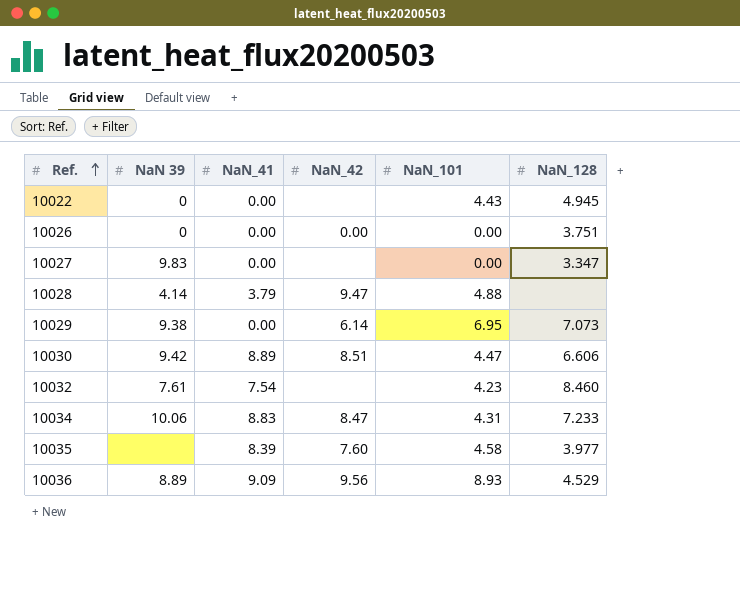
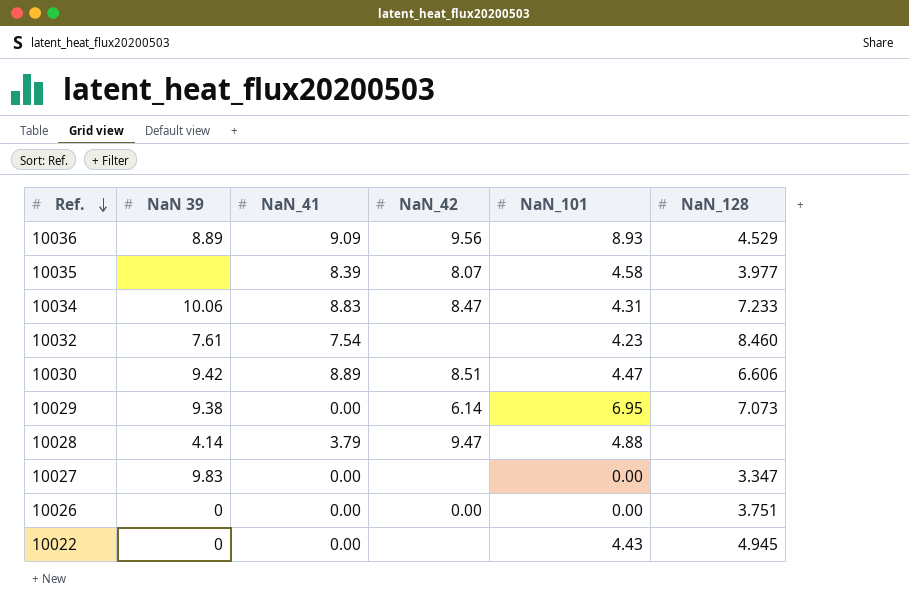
row order: Ref. ascending -> Ref. descending
10035 | NaN_42: 7.60 -> 8.07

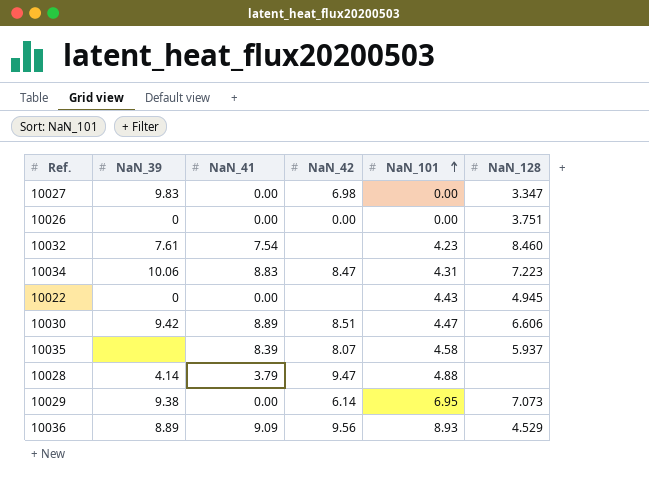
row order: Ref. descending -> NaN_101 ascending
column name: NaN 39 -> NaN_39
10027 | NaN_42: none -> 6.98
10034 | NaN_128: 7.233 -> 7.223
10035 | NaN_128: 3.977 -> 5.937

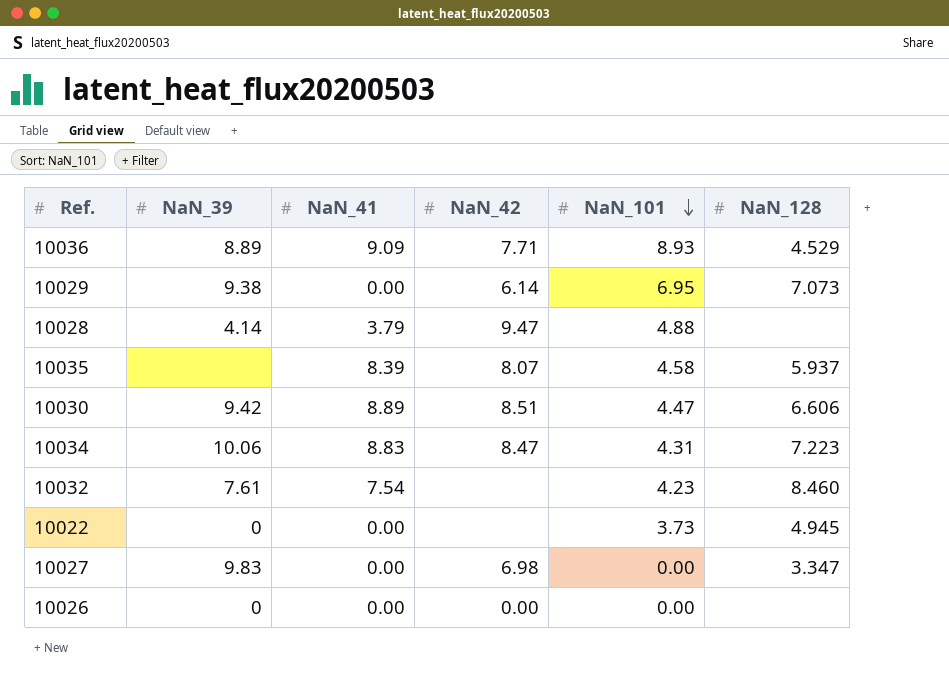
row order: NaN_101 ascending -> NaN_101 descending
10036 | NaN_42: 9.56 -> 7.71
10022 | NaN_101: 4.43 -> 3.73
10026 | NaN_128: 3.751 -> none

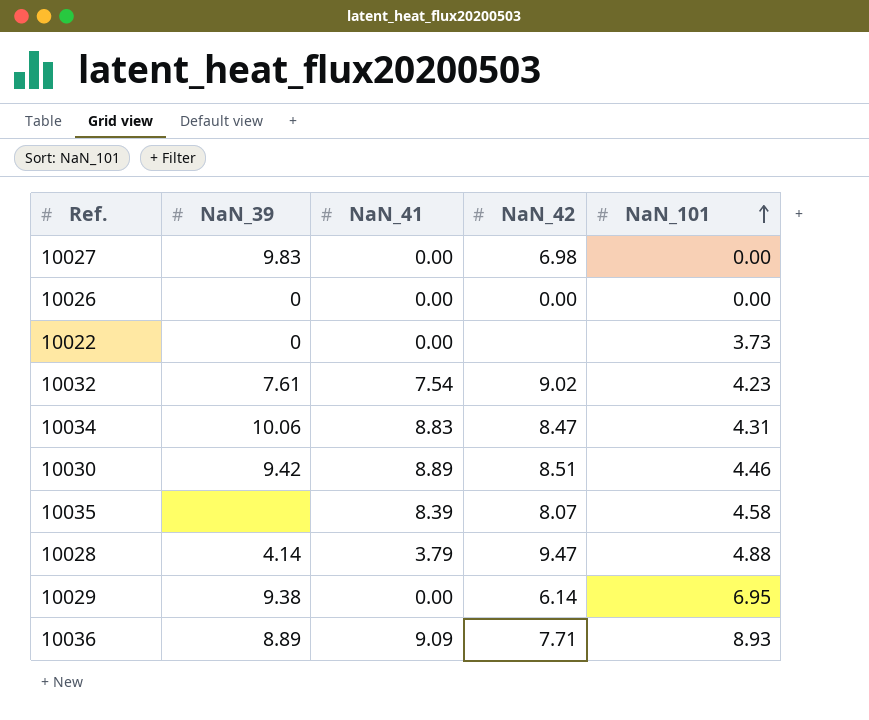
row order: NaN_101 descending -> NaN_101 ascending
column NaN_128 | position: 6 -> none
10032 | NaN_42: none -> 9.02
10030 | NaN_101: 4.47 -> 4.46

